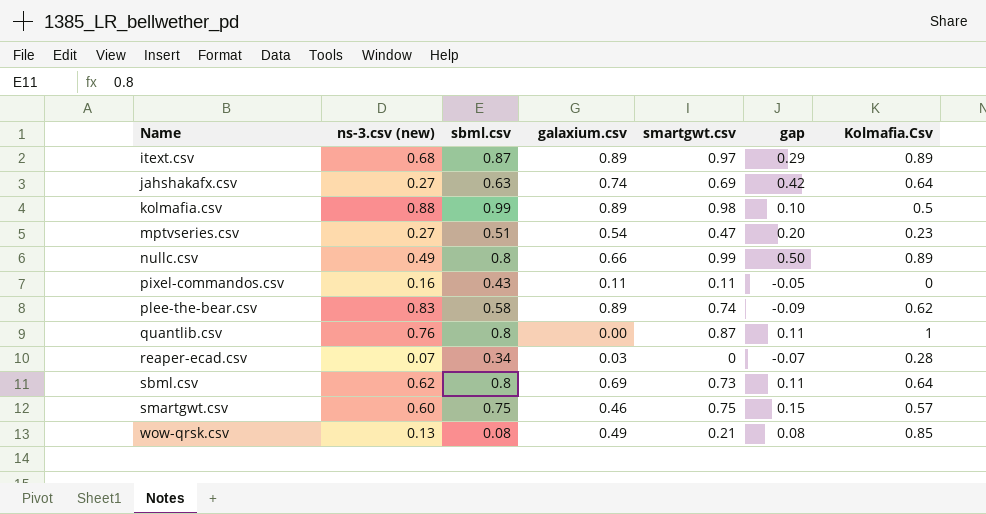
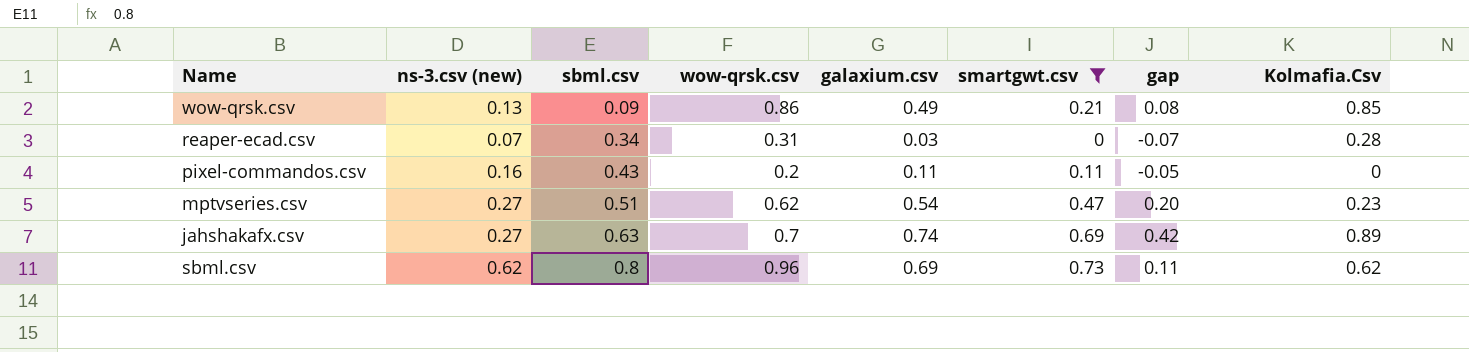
filter: none -> smartgwt.csv <= 0.73
row order: Name ascending -> sbml.csv ascending
column wow-qrsk.csv | position: none -> 4
wow-qrsk.csv | sbml.csv: 0.08 -> 0.09
jahshakafx.csv | Kolmafia.Csv: 0.64 -> 0.89
sbml.csv | Kolmafia.Csv: 0.64 -> 0.62

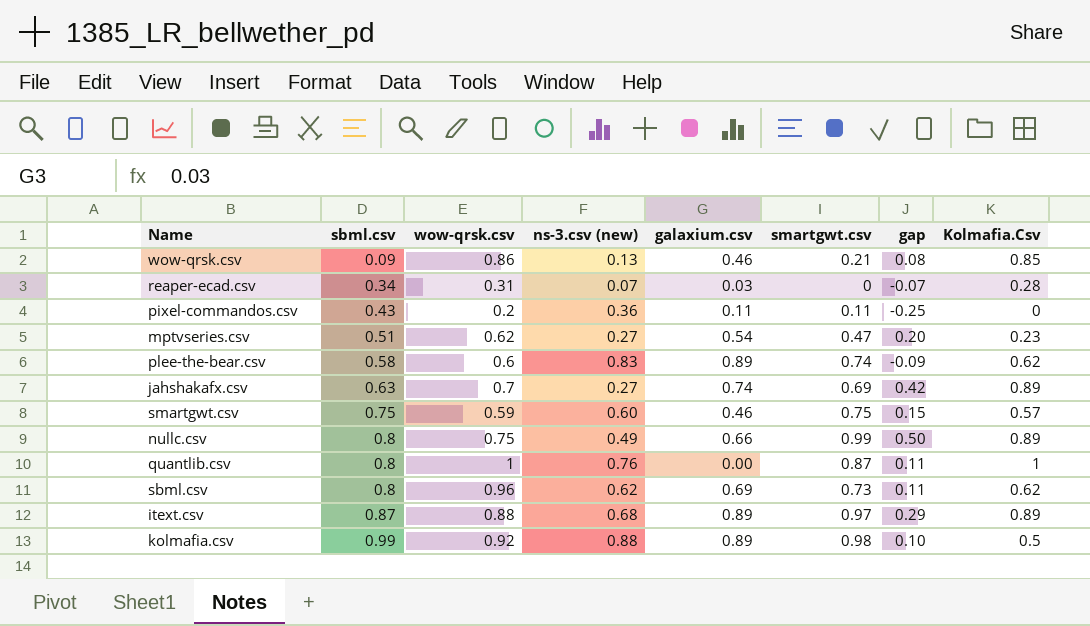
filter: smartgwt.csv <= 0.73 -> none
column ns-3.csv (new) | position: 2 -> 4
wow-qrsk.csv | galaxium.csv: 0.49 -> 0.46
pixel-commandos.csv | ns-3.csv (new): 0.16 -> 0.36
pixel-commandos.csv | gap: -0.05 -> -0.25

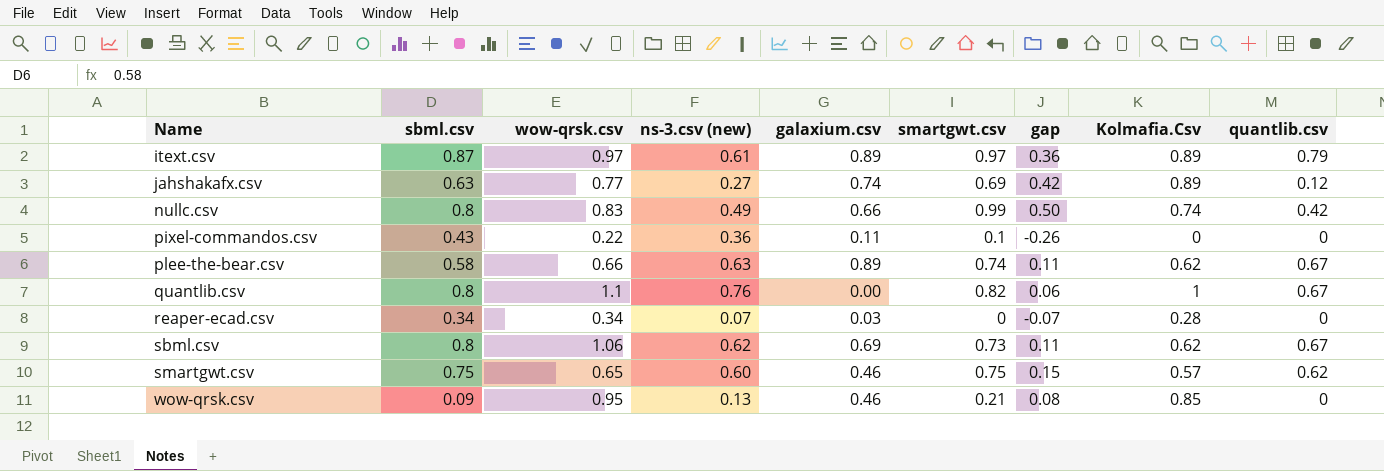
row order: sbml.csv ascending -> Name ascending
column quantlib.csv | position: none -> 9
row mptvseries.csv: 0.51 | 0.62 | 0.27 | 0.54 | 0.47 | 0.20 | 0.23 -> none
row kolmafia.csv: 0.99 | 0.92 | 0.88 | 0.89 | 0.98 | 0.10 | 0.5 -> none
itext.csv | wow-qrsk.csv: 0.88 -> 0.97
itext.csv | ns-3.csv (new): 0.68 -> 0.61
itext.csv | gap: 0.29 -> 0.36
jahshakafx.csv | wow-qrsk.csv: 0.7 -> 0.77
nullc.csv | wow-qrsk.csv: 0.75 -> 0.83
nullc.csv | Kolmafia.Csv: 0.89 -> 0.74
pixel-commandos.csv | wow-qrsk.csv: 0.2 -> 0.22
pixel-commandos.csv | smartgwt.csv: 0.11 -> 0.1
pixel-commandos.csv | gap: -0.25 -> -0.26
plee-the-bear.csv | wow-qrsk.csv: 0.6 -> 0.66
plee-the-bear.csv | ns-3.csv (new): 0.83 -> 0.63
plee-the-bear.csv | gap: -0.09 -> 0.11
quantlib.csv | wow-qrsk.csv: 1 -> 1.1
quantlib.csv | smartgwt.csv: 0.87 -> 0.82
quantlib.csv | gap: 0.11 -> 0.06
reaper-ecad.csv | wow-qrsk.csv: 0.31 -> 0.34
sbml.csv | wow-qrsk.csv: 0.96 -> 1.06
smartgwt.csv | wow-qrsk.csv: 0.59 -> 0.65
wow-qrsk.csv | wow-qrsk.csv: 0.86 -> 0.95

